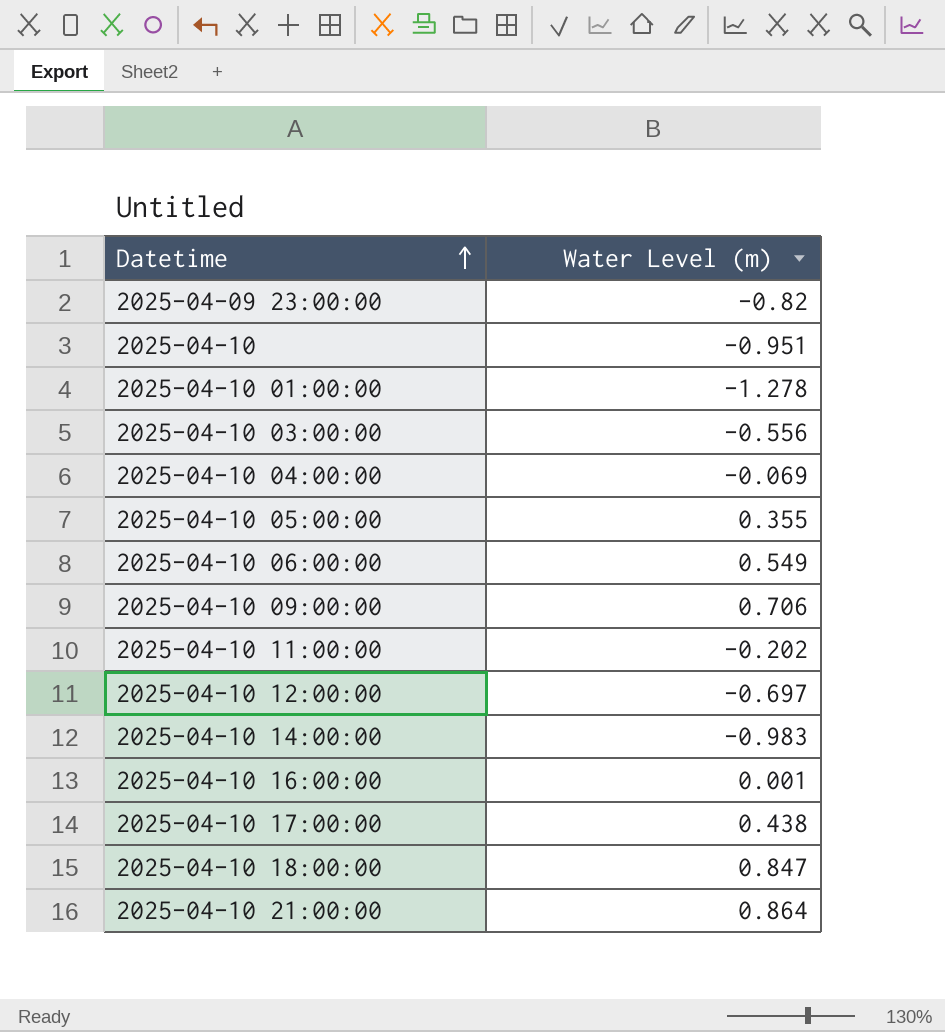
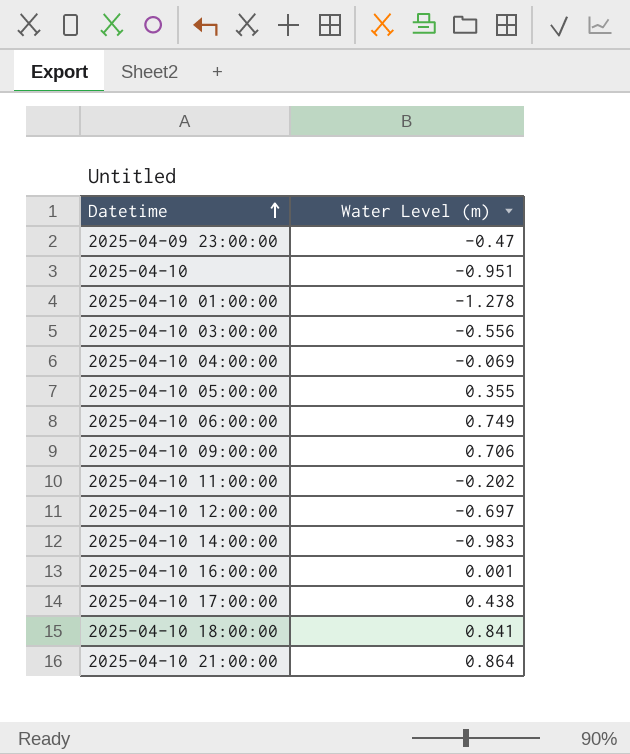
2025-04-09 23:00:00 | Water Level (m): -0.82 -> -0.47
2025-04-10 06:00:00 | Water Level (m): 0.549 -> 0.749
2025-04-10 18:00:00 | Water Level (m): 0.847 -> 0.841

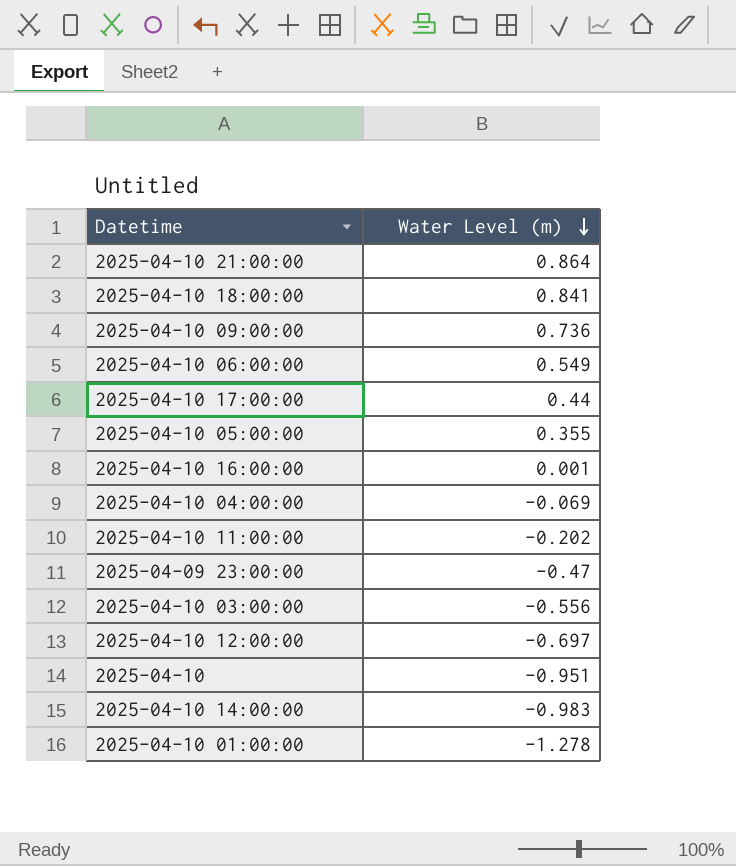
row order: Datetime ascending -> Water Level (m) descending
2025-04-10 09:00:00 | Water Level (m): 0.706 -> 0.736
2025-04-10 06:00:00 | Water Level (m): 0.749 -> 0.549
2025-04-10 17:00:00 | Water Level (m): 0.438 -> 0.44

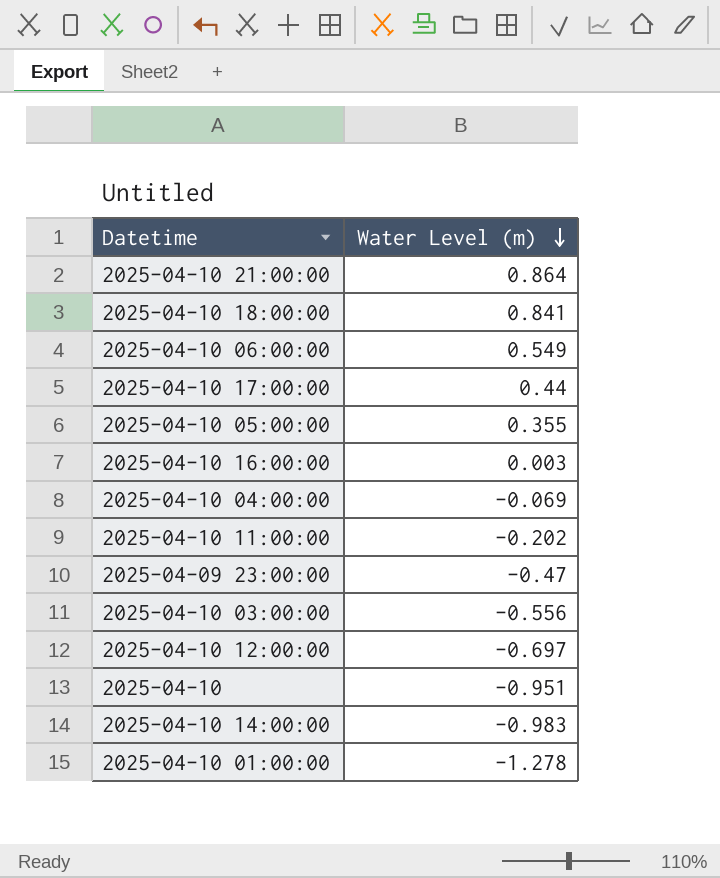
row 2025-04-10 09:00:00: 0.736 -> none
2025-04-10 16:00:00 | Water Level (m): 0.001 -> 0.003

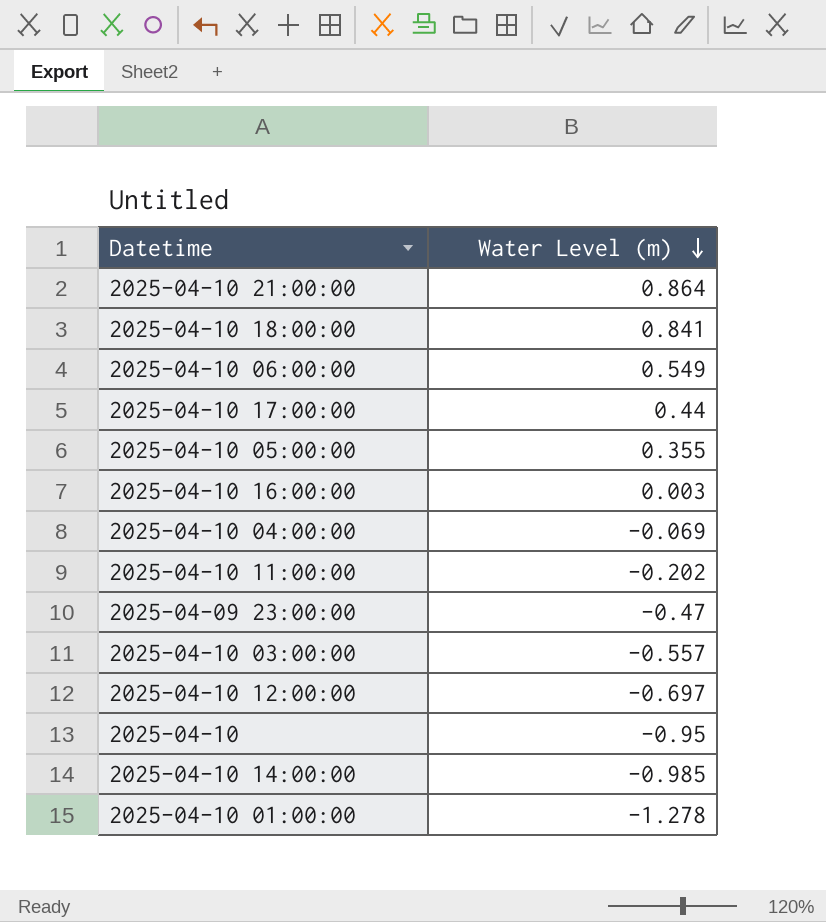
2025-04-10 03:00:00 | Water Level (m): -0.556 -> -0.557
2025-04-10 | Water Level (m): -0.951 -> -0.95
2025-04-10 14:00:00 | Water Level (m): -0.983 -> -0.985

